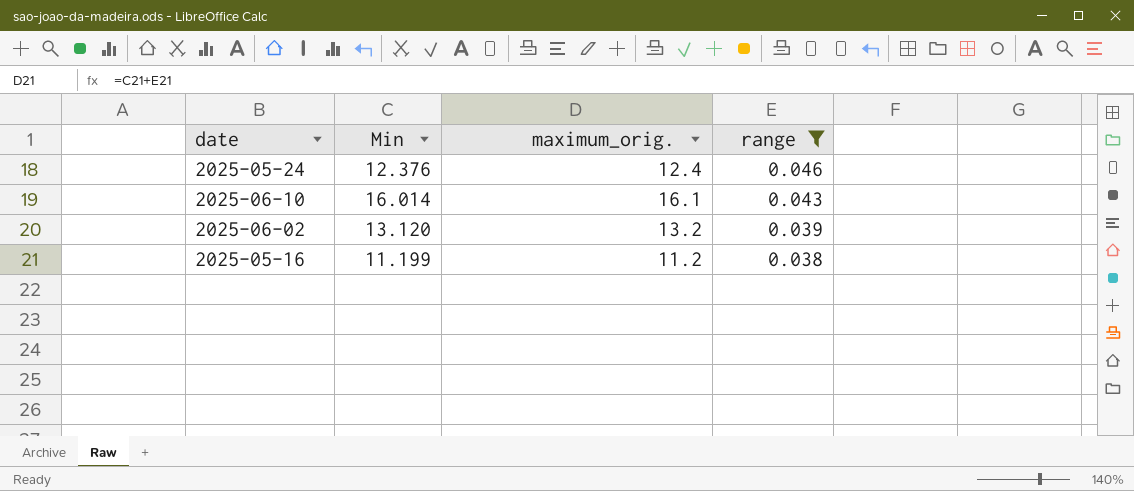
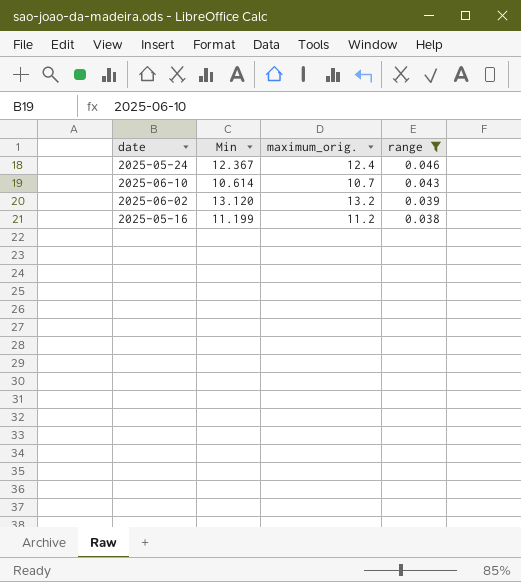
2025-05-24 | Min: 12.376 -> 12.367
2025-06-10 | Min: 16.014 -> 10.614
2025-06-10 | maximum_orig.: 16.1 -> 10.7

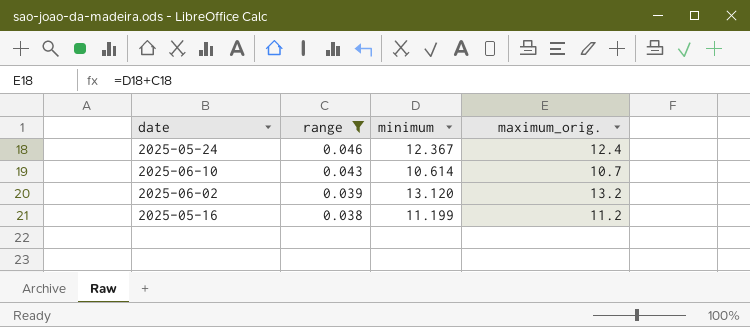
column range | position: 4 -> 2
column name: Min -> minimum

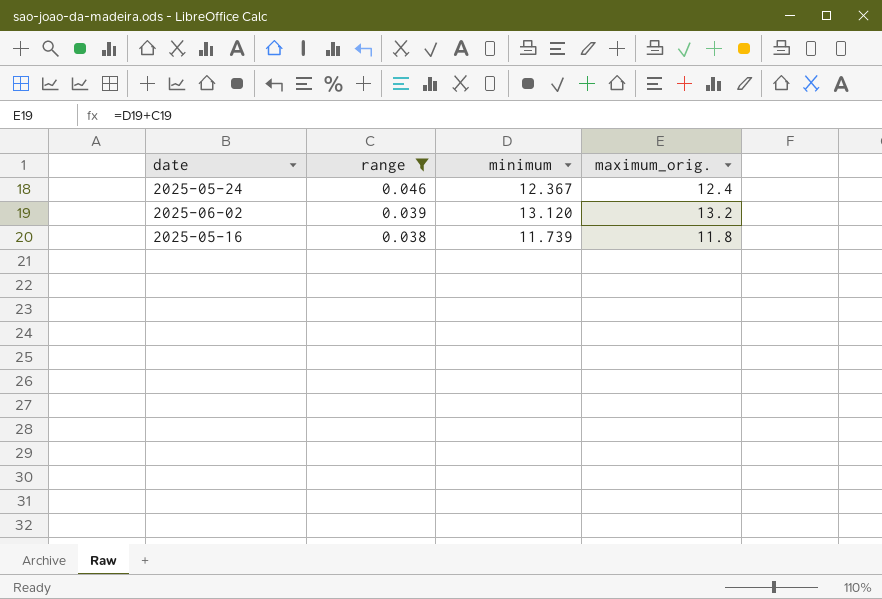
row 2025-06-10: 0.043 | 10.614 | 10.7 -> none
2025-05-16 | minimum: 11.199 -> 11.739
2025-05-16 | maximum_orig.: 11.2 -> 11.8

